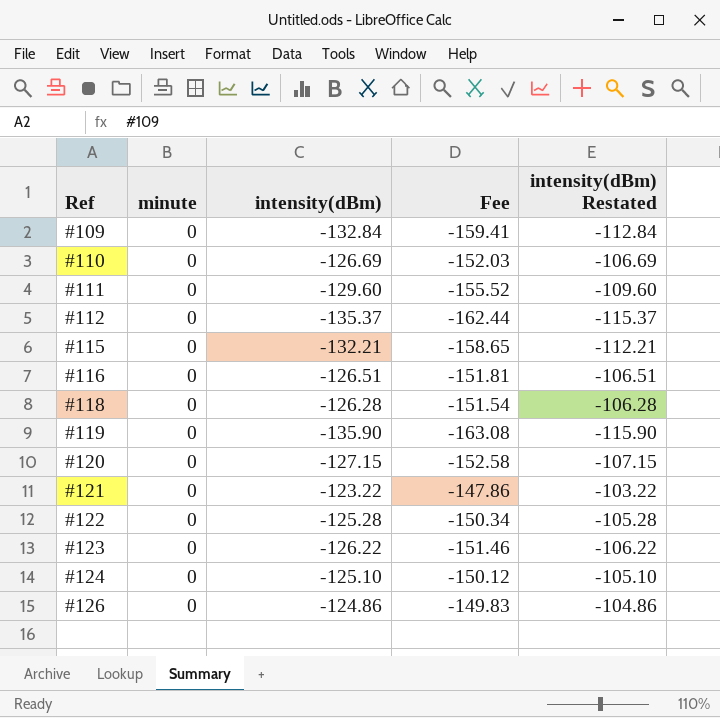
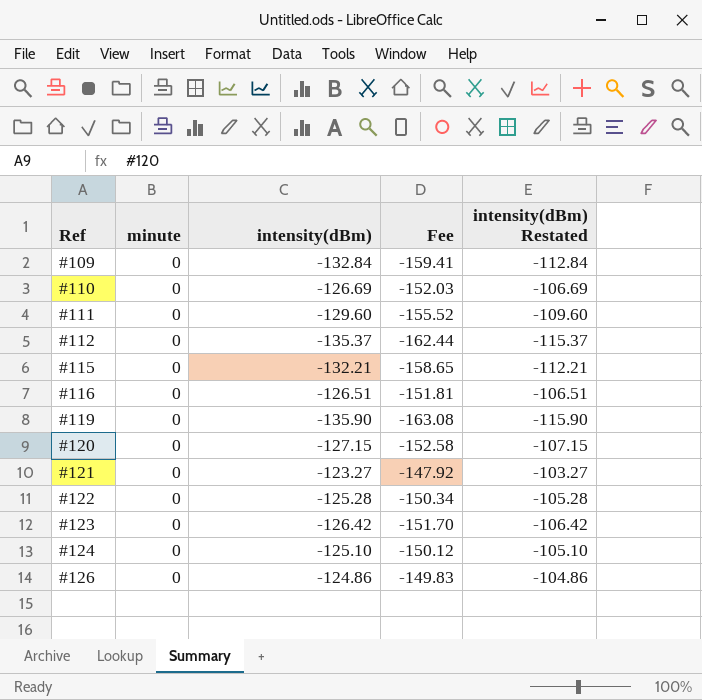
row #118: 0 | -126.28 | -151.54 | -106.28 -> none
#121 | intensity(dBm): -123.22 -> -123.27
#121 | Fee: -147.86 -> -147.92
#121 | intensity(dBm) Restated: -103.22 -> -103.27
#123 | intensity(dBm): -126.22 -> -126.42
#123 | Fee: -151.46 -> -151.70
#123 | intensity(dBm) Restated: -106.22 -> -106.42

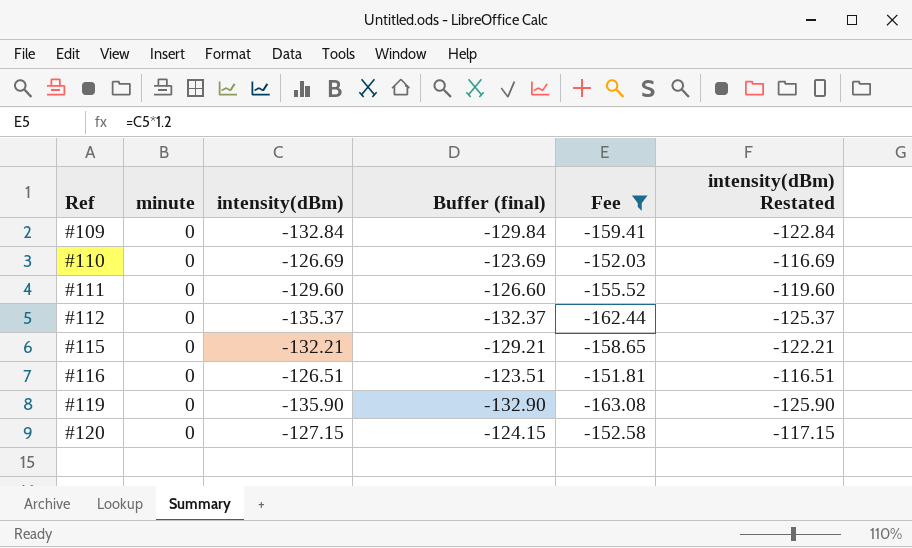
filter: none -> Fee <= -151.81
column Buffer (final) | formula: none -> [intensity(dBm)] + 3
column intensity(dBm) Restated | formula: [intensity(dBm)] + 20 -> [intensity(dBm)] + 10

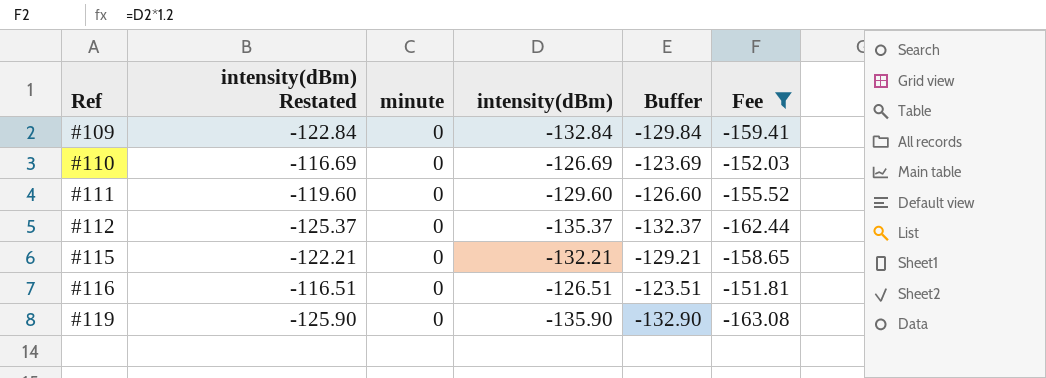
column intensity(dBm) Restated | position: 6 -> 2
column name: Buffer (final) -> Buffer
row #120: 0 | -127.15 | -124.15 | -152.58 | -117.15 -> none

